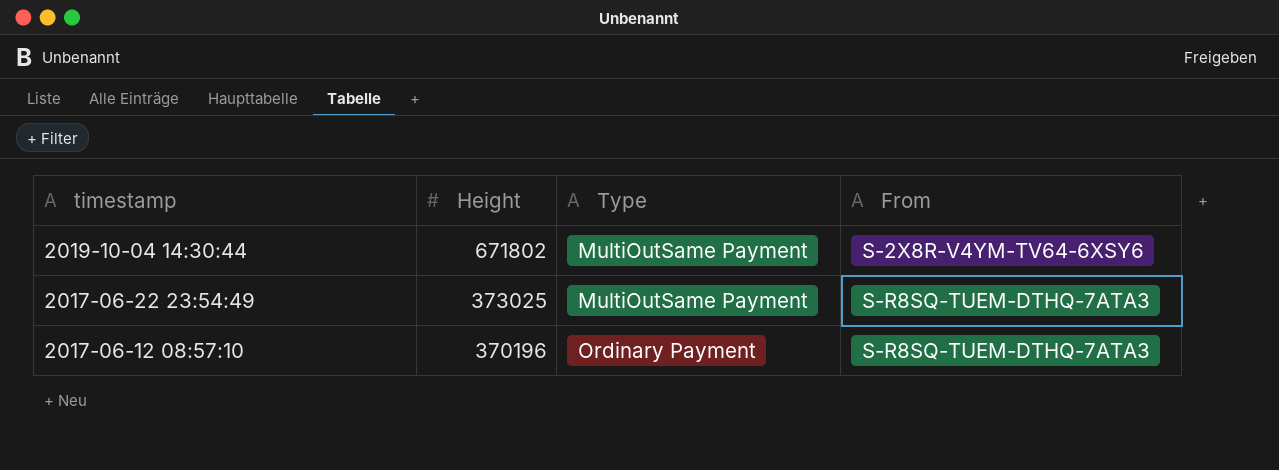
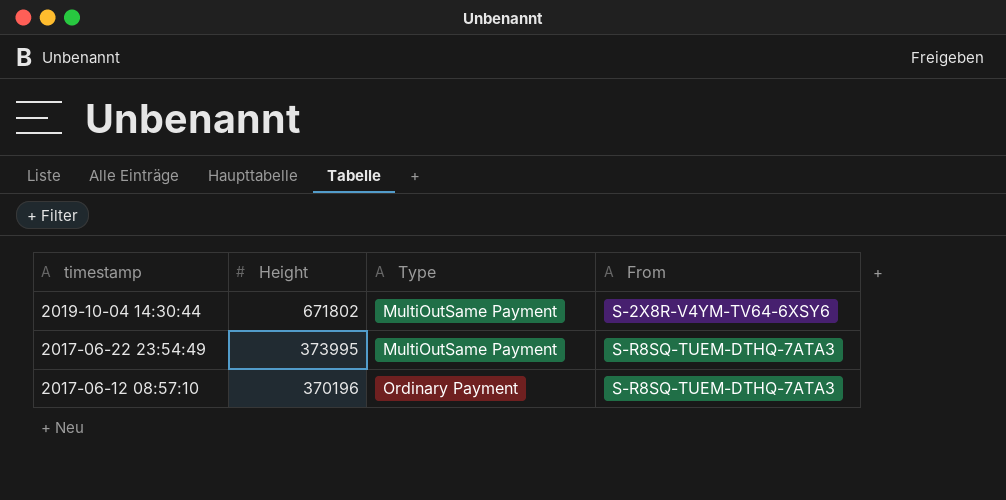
2017-06-22 23:54:49 | Height: 373025 -> 373995

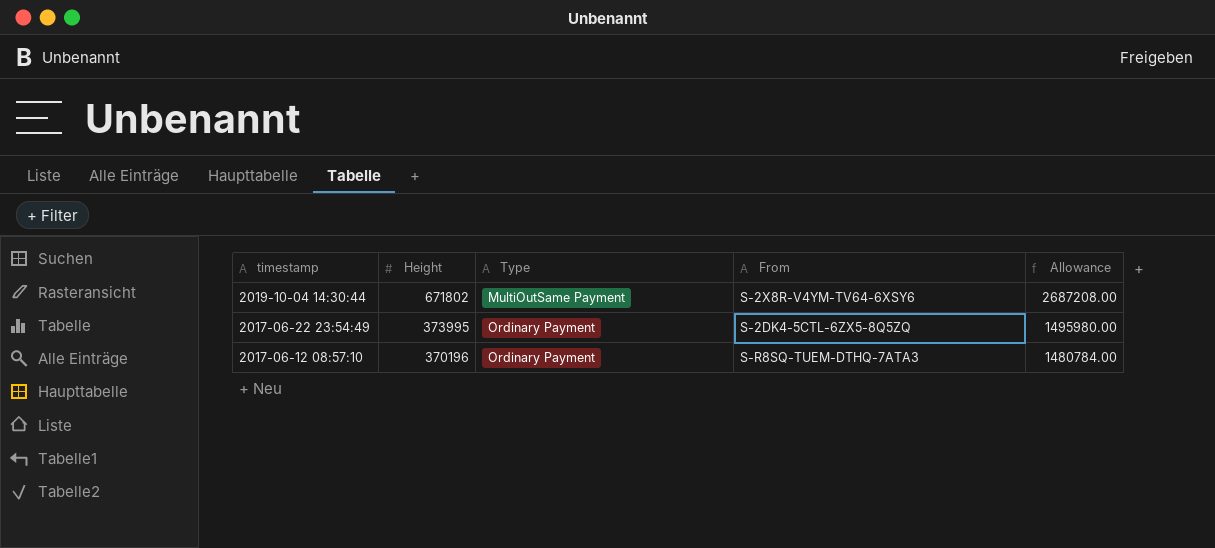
column Allowance | formula: none -> [Height] * 4
2017-06-22 23:54:49 | Type: MultiOutSame Payment -> Ordinary Payment
2017-06-22 23:54:49 | From: S-R8SQ-TUEM-DTHQ-7ATA3 -> S-2DK4-5CTL-6ZX5-8Q5ZQ

